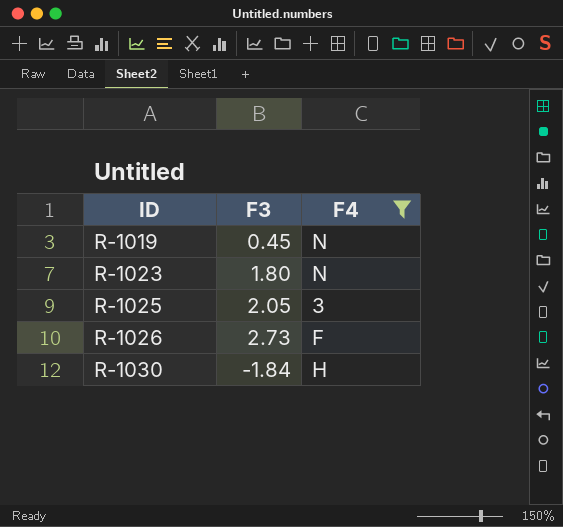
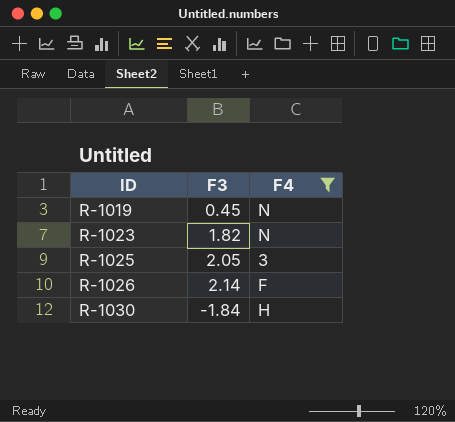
R-1023 | F3: 1.80 -> 1.82
R-1026 | F3: 2.73 -> 2.14

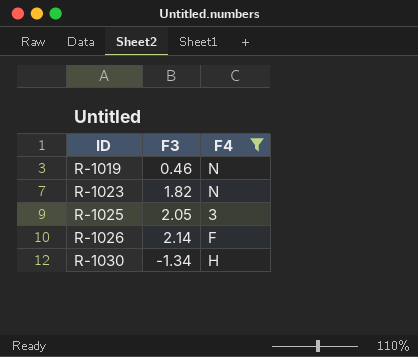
R-1019 | F3: 0.45 -> 0.46
R-1030 | F3: -1.84 -> -1.34

